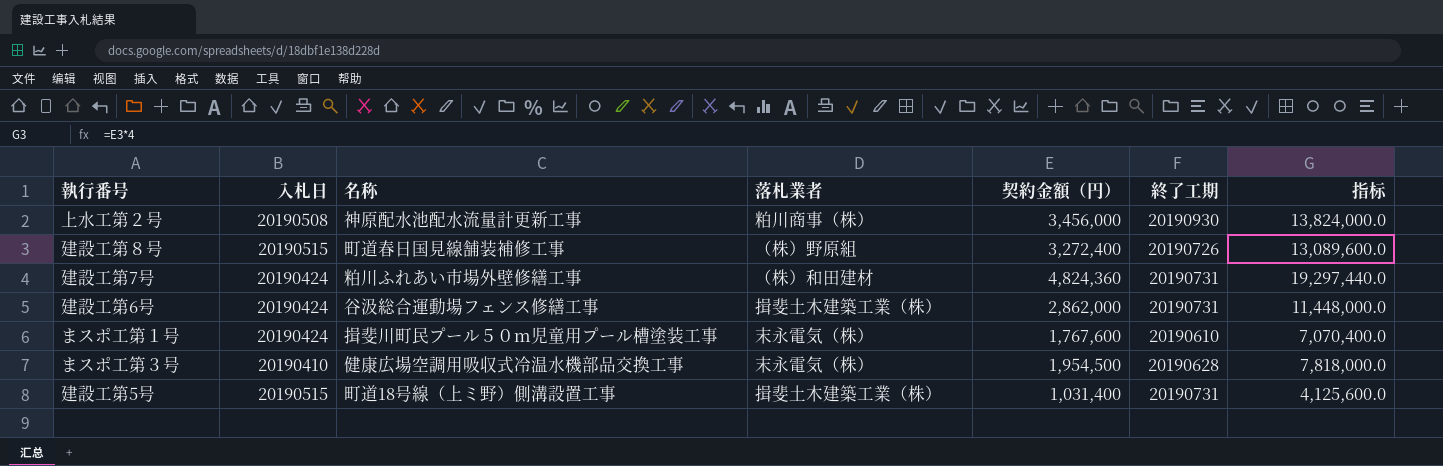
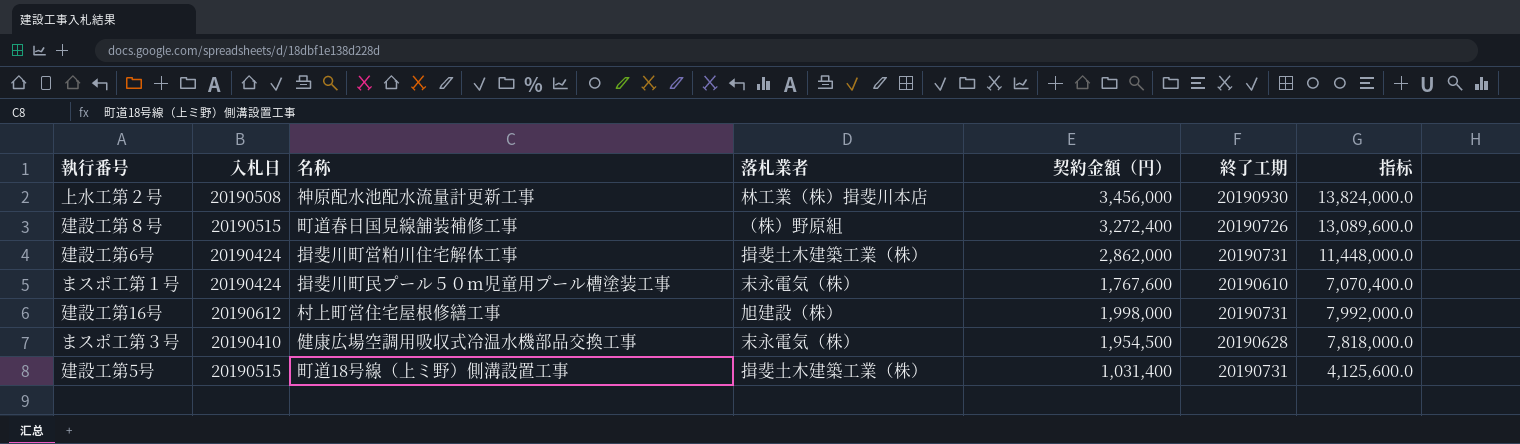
row 建設工第7号: 20190424 | 粕川ふれあい市場外壁修繕工事 | （株）和田建材 | 4,824,360 | 20190731 | 19,297,440.0 -> none
上水工第２号 | 落札業者: 粕川商事（株） -> 林工業（株）揖斐川本店
建設工第6号 | 名称: 谷汲総合運動場フェンス修繕工事 -> 揖斐川町営粕川住宅解体工事
row 建設工第16号: none -> 20190612 | 村上町営住宅屋根修繕工事 | 旭建設（株） | 1,998,000 | 20190731 | 7,992,000.0

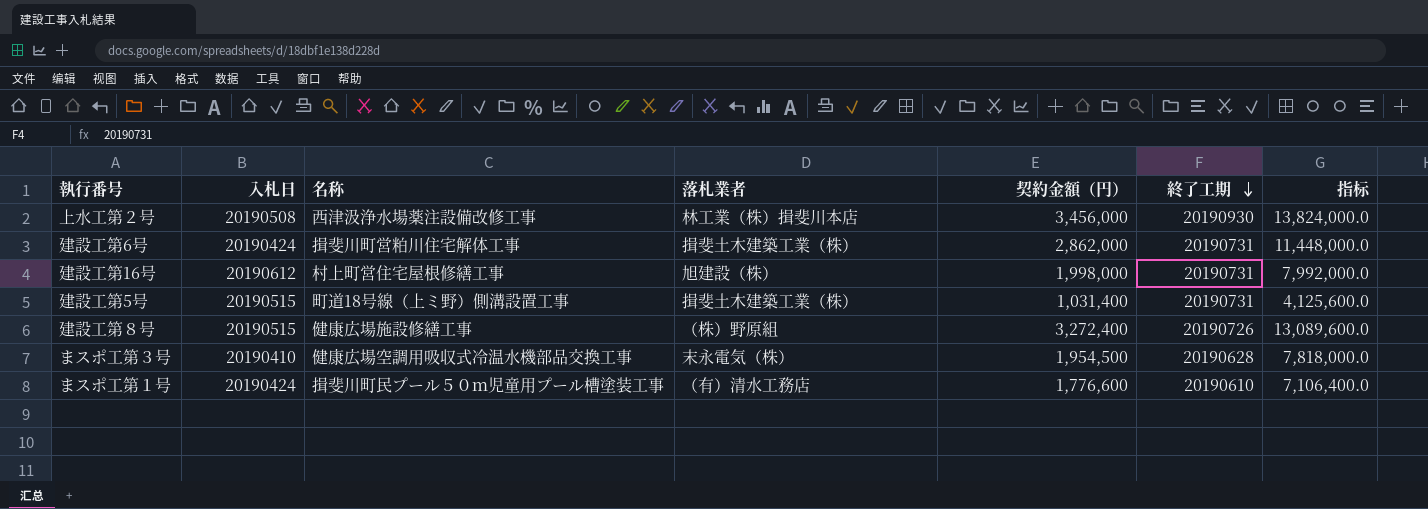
row order: none -> 終了工期 descending
上水工第２号 | 名称: 神原配水池配水流量計更新工事 -> 西津汲浄水場薬注設備改修工事
建設工第８号 | 名称: 町道春日国見線舗装補修工事 -> 健康広場施設修繕工事
まスポ工第１号 | 落札業者: 末永電気（株） -> （有）清水工務店
まスポ工第１号 | 契約金額（円）: 1,767,600 -> 1,776,600
まスポ工第１号 | 指标: 7,070,400.0 -> 7,106,400.0

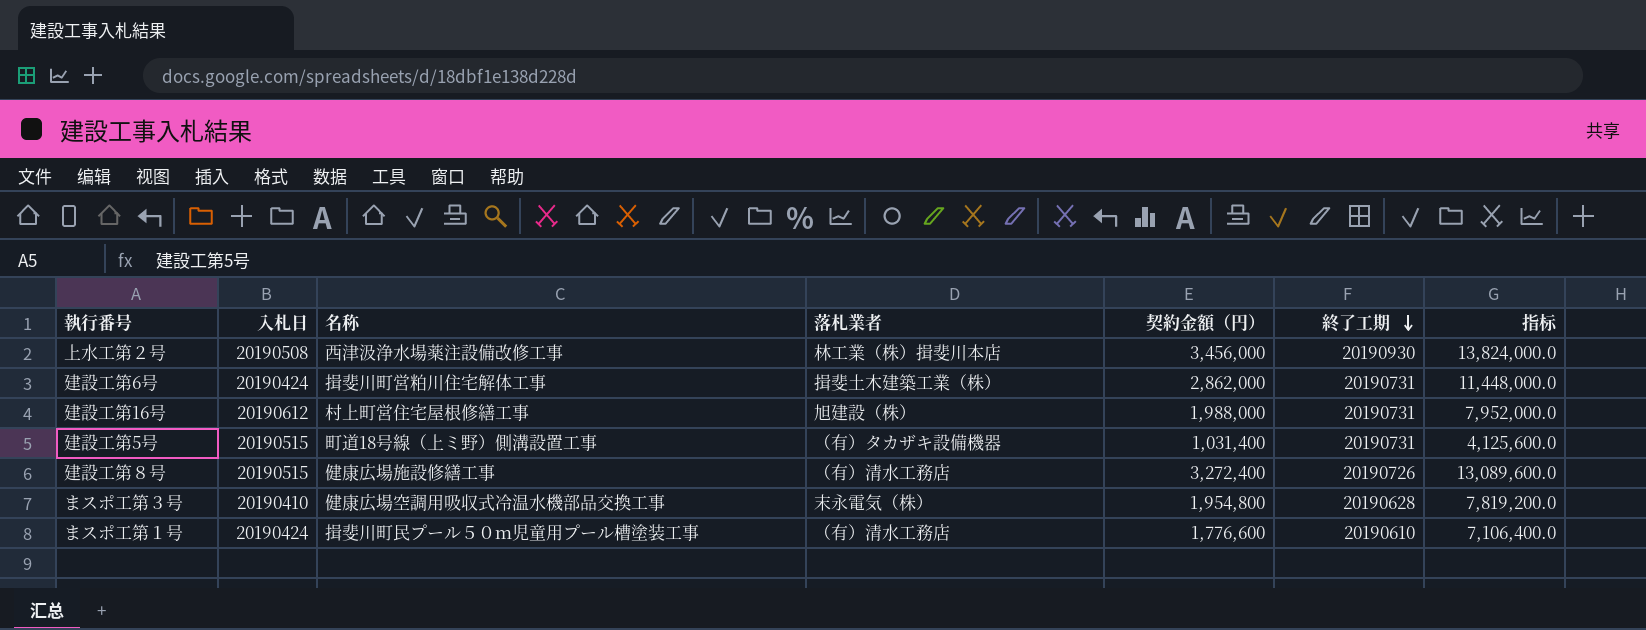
建設工第16号 | 契約金額（円）: 1,998,000 -> 1,988,000
建設工第16号 | 指标: 7,992,000.0 -> 7,952,000.0
建設工第5号 | 落札業者: 揖斐土木建築工業（株） -> （有）タカザキ設備機器
建設工第８号 | 落札業者: （株）野原組 -> （有）清水工務店
まスポ工第３号 | 契約金額（円）: 1,954,500 -> 1,954,800
まスポ工第３号 | 指标: 7,818,000.0 -> 7,819,200.0

